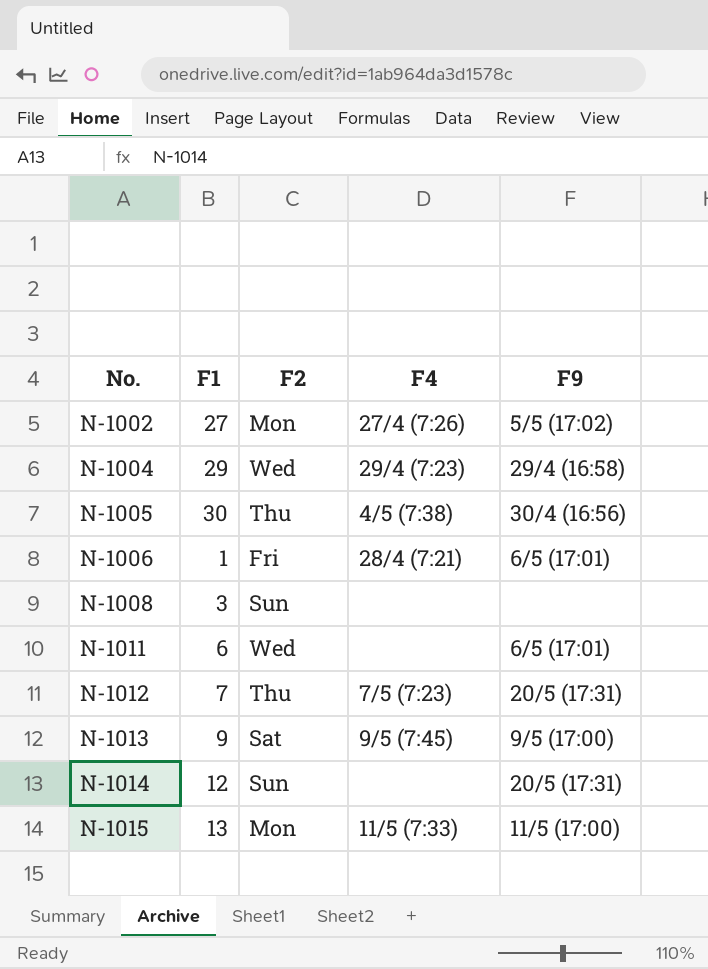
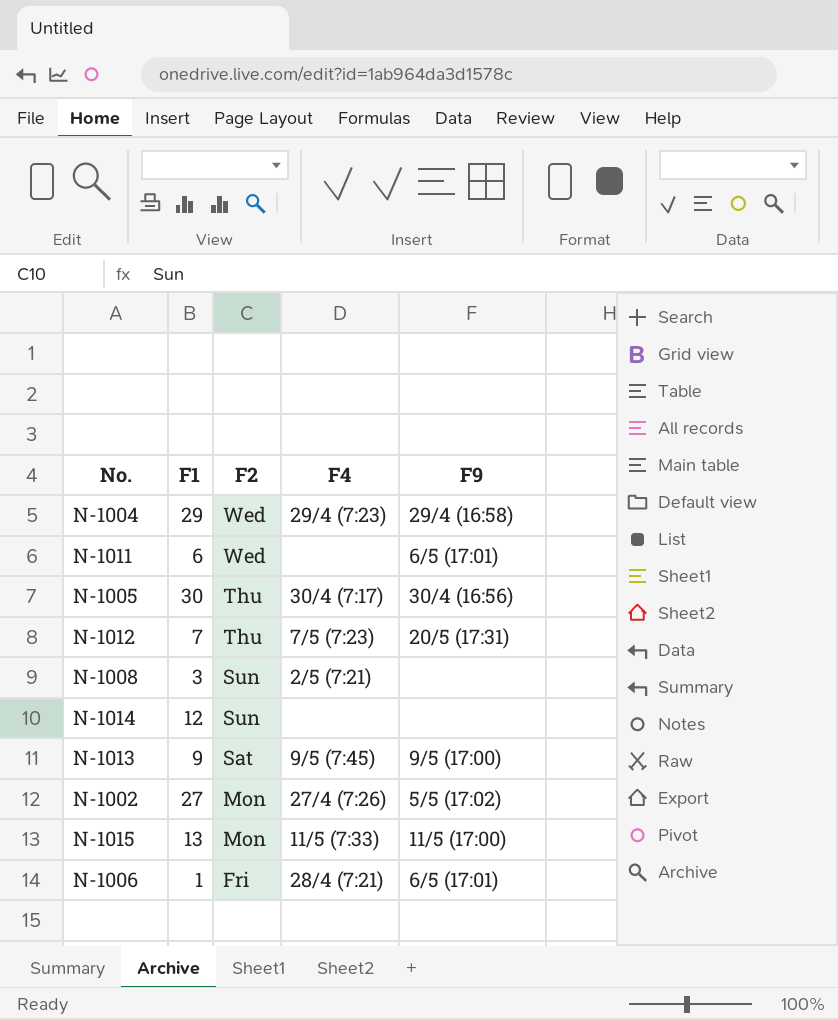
row order: No. ascending -> F2 descending
N-1005 | F4: 4/5 (7:38) -> 30/4 (7:17)
N-1008 | F4: none -> 2/5 (7:21)
N-1014 | F9: 20/5 (17:31) -> none

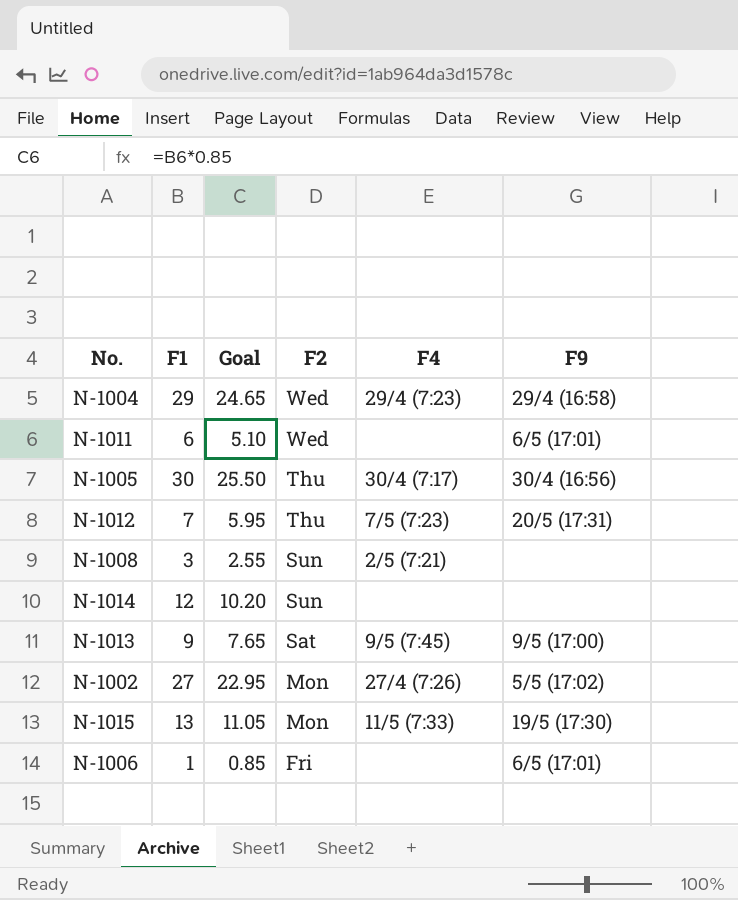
column Goal | formula: none -> [F1] * 0.85
N-1015 | F9: 11/5 (17:00) -> 19/5 (17:30)
N-1006 | F4: 28/4 (7:21) -> none

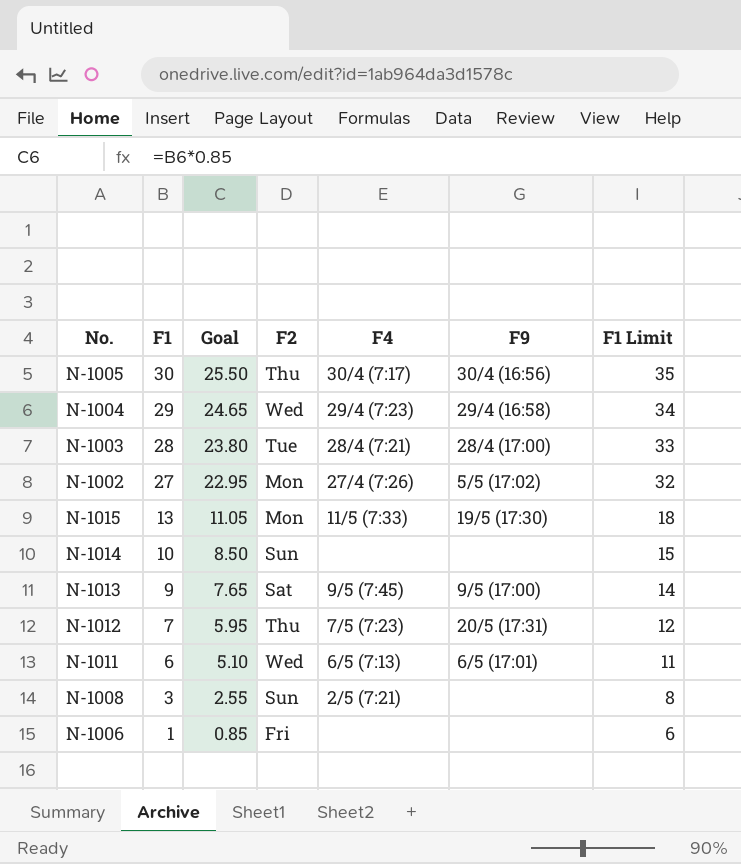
row order: F2 descending -> F1 descending
column F1 Limit | formula: none -> [F1] + 5
row N-1003: none -> 28 | 23.80 | Tue | 28/4 (7:21) | 28/4 (17:00) | 33
N-1014 | F1: 12 -> 10
N-1014 | Goal: 10.20 -> 8.50
N-1011 | F4: none -> 6/5 (7:13)
N-1006 | F9: 6/5 (17:01) -> none

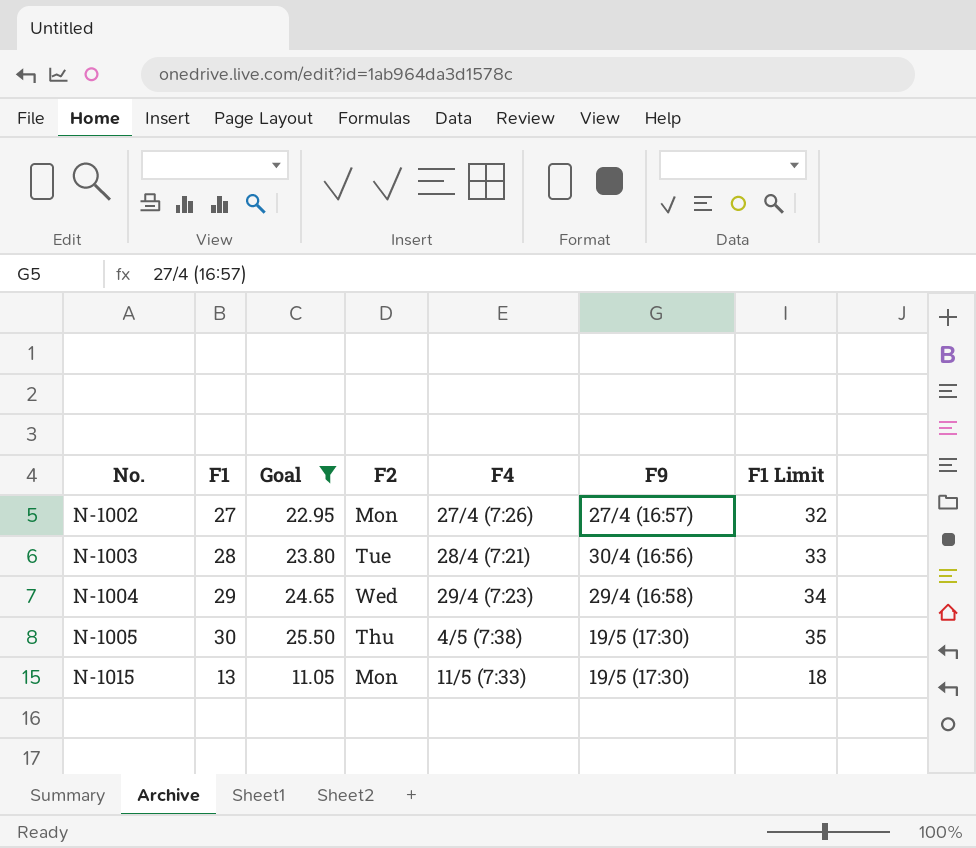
filter: none -> Goal >= 11.05
row order: F1 descending -> No. ascending
N-1002 | F9: 5/5 (17:02) -> 27/4 (16:57)
N-1003 | F9: 28/4 (17:00) -> 30/4 (16:56)
N-1005 | F4: 30/4 (7:17) -> 4/5 (7:38)
N-1005 | F9: 30/4 (16:56) -> 19/5 (17:30)

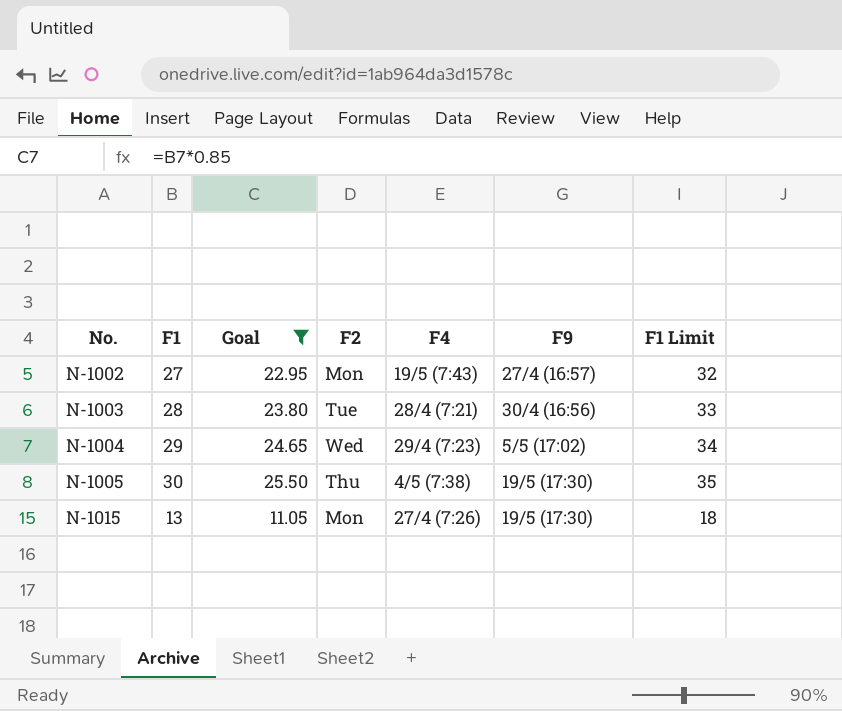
N-1002 | F4: 27/4 (7:26) -> 19/5 (7:43)
N-1004 | F9: 29/4 (16:58) -> 5/5 (17:02)
N-1015 | F4: 11/5 (7:33) -> 27/4 (7:26)

